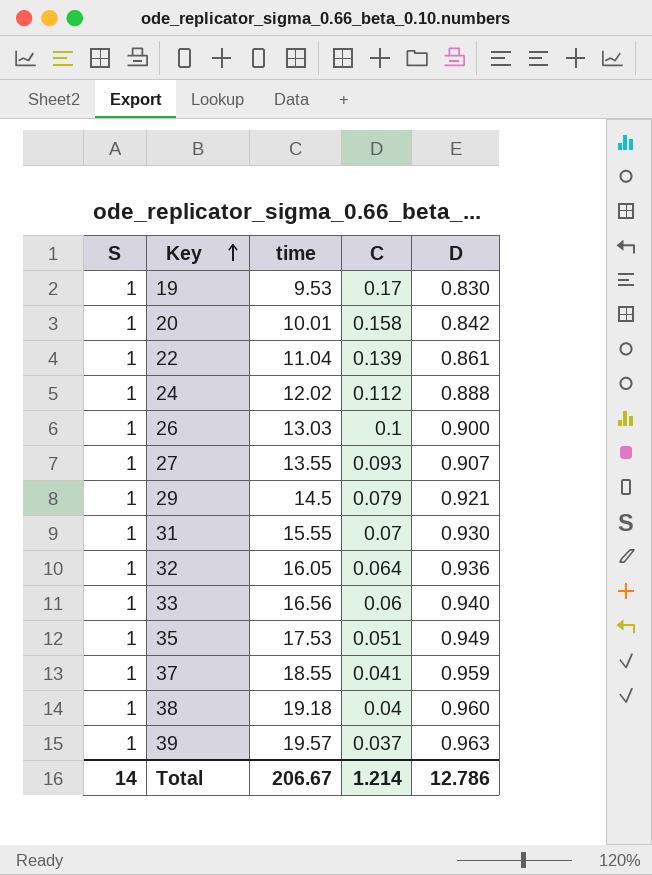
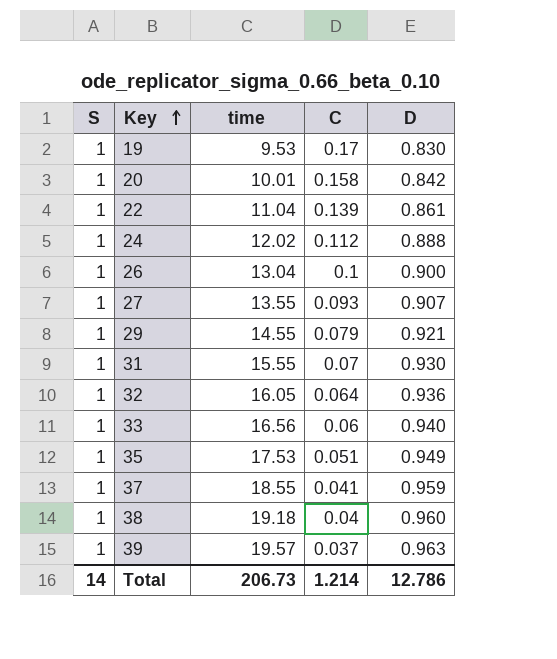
26 | time: 13.03 -> 13.04
29 | time: 14.5 -> 14.55
Total | time: 206.67 -> 206.73

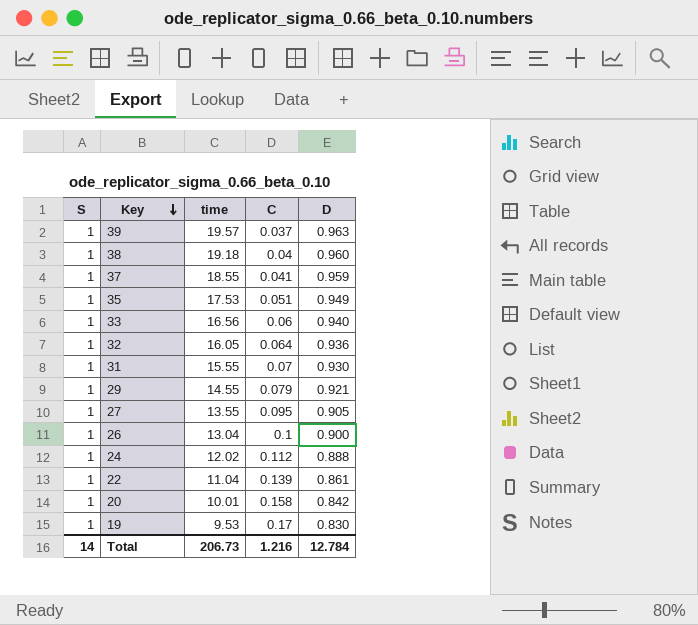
row order: Key ascending -> Key descending
27 | C: 0.093 -> 0.095
27 | D: 0.907 -> 0.905
Total | C: 1.214 -> 1.216
Total | D: 12.786 -> 12.784

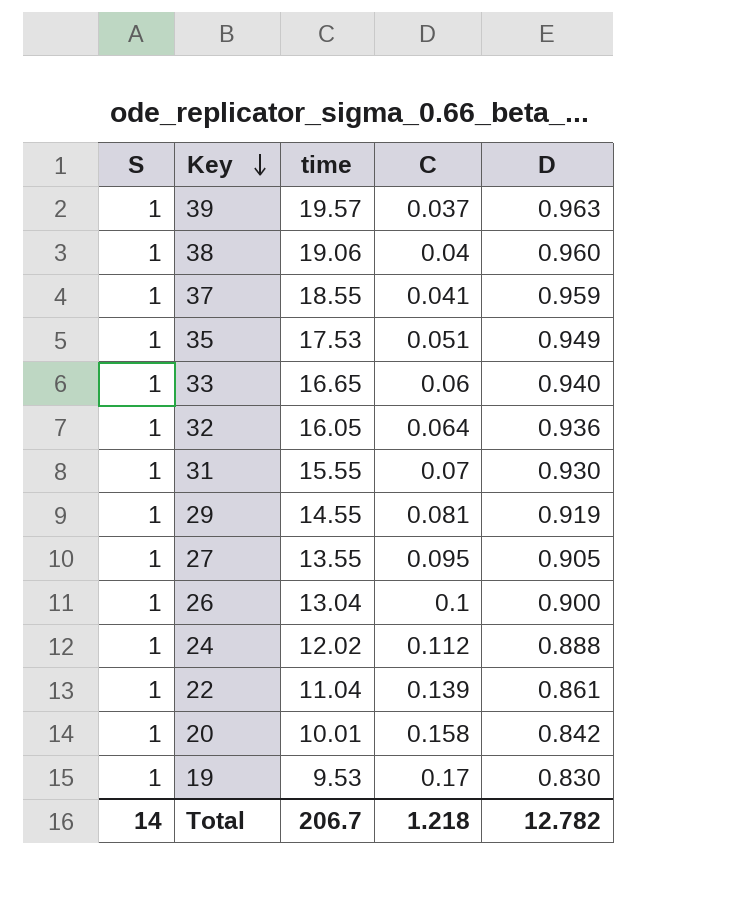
38 | time: 19.18 -> 19.06
33 | time: 16.56 -> 16.65
29 | C: 0.079 -> 0.081
29 | D: 0.921 -> 0.919
Total | time: 206.73 -> 206.7
Total | C: 1.216 -> 1.218
Total | D: 12.784 -> 12.782

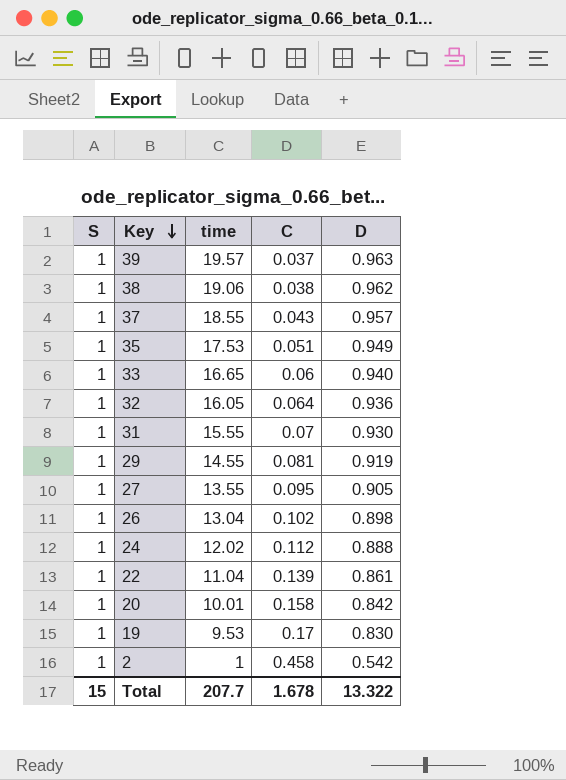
38 | C: 0.04 -> 0.038
38 | D: 0.960 -> 0.962
37 | C: 0.041 -> 0.043
37 | D: 0.959 -> 0.957
26 | C: 0.1 -> 0.102
26 | D: 0.900 -> 0.898
row 2: none -> 1 | 1 | 0.458 | 0.542
Total | S: 14 -> 15
Total | time: 206.7 -> 207.7
Total | C: 1.218 -> 1.678
Total | D: 12.782 -> 13.322

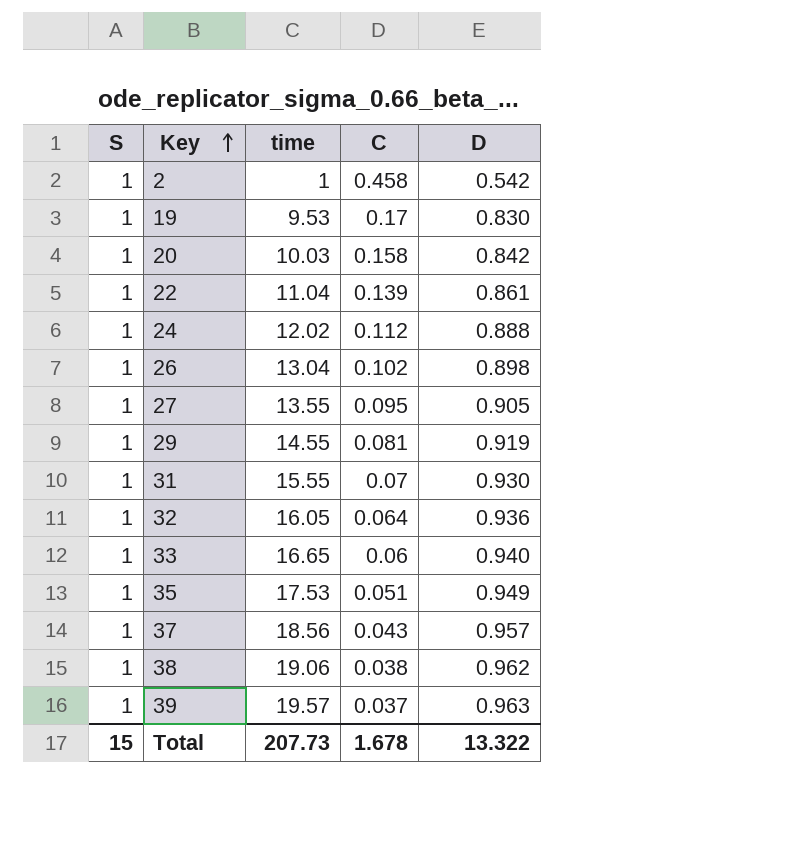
row order: Key descending -> Key ascending
20 | time: 10.01 -> 10.03
37 | time: 18.55 -> 18.56
Total | time: 207.7 -> 207.73

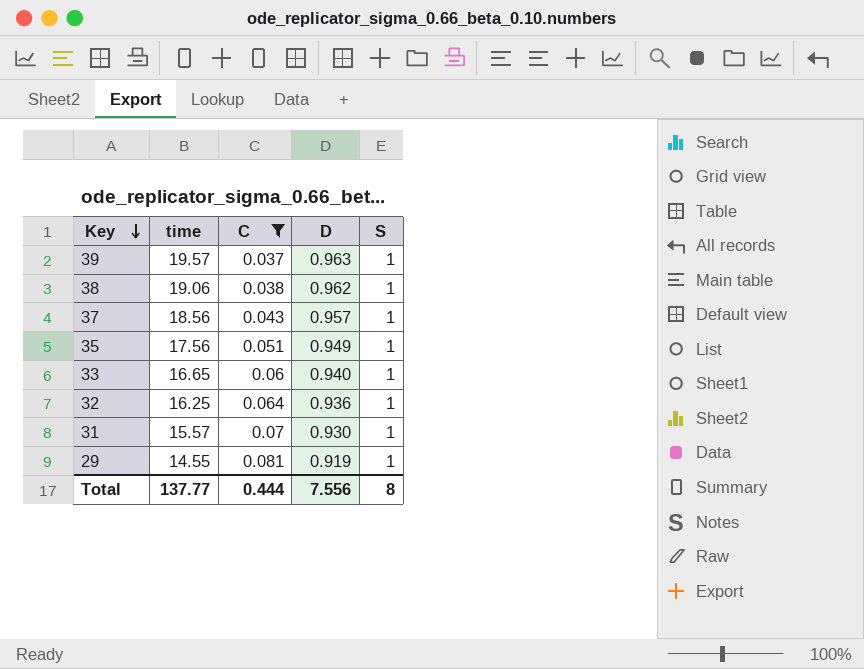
filter: none -> C <= 0.081
row order: Key ascending -> Key descending
column S | position: 1 -> 5
35 | time: 17.53 -> 17.56
32 | time: 16.05 -> 16.25
31 | time: 15.55 -> 15.57
Total | time: 207.73 -> 137.77
Total | C: 1.678 -> 0.444
Total | D: 13.322 -> 7.556
Total | S: 15 -> 8

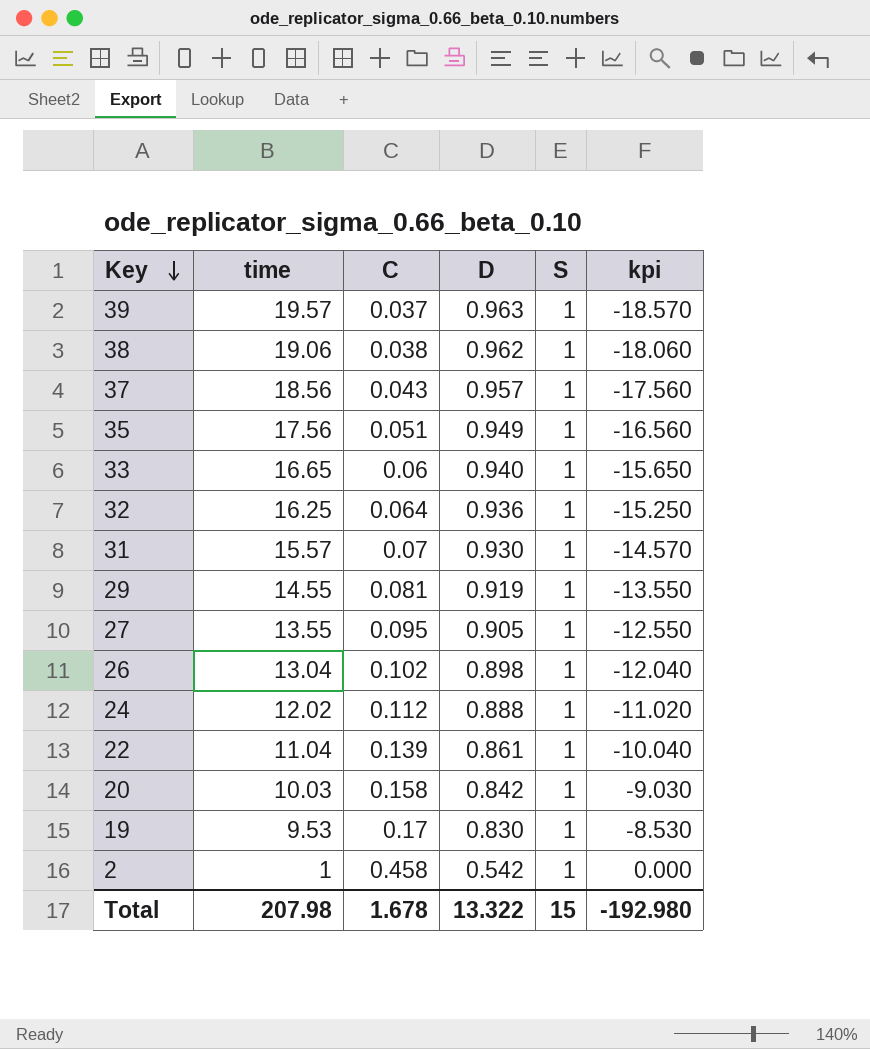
filter: C <= 0.081 -> none
column kpi | formula: none -> [S] - [time]
Total | time: 137.77 -> 207.98
Total | C: 0.444 -> 1.678
Total | D: 7.556 -> 13.322
Total | S: 8 -> 15

